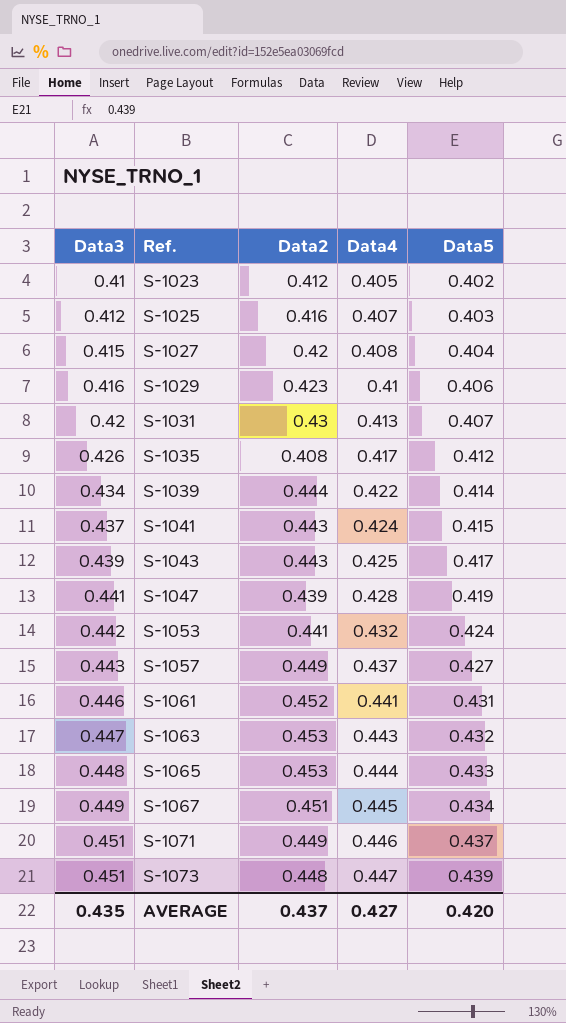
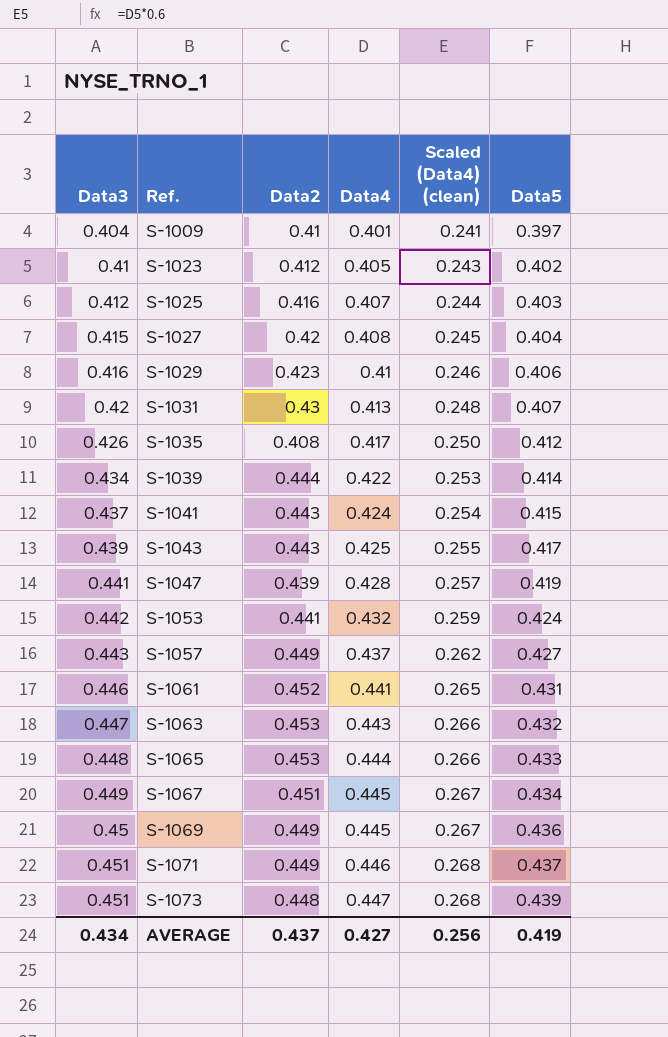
column Scaled (Data4) (clean) | formula: none -> [Data4] * 0.6
row S-1009: none -> 0.404 | 0.41 | 0.401 | 0.241 | 0.397
row S-1069: none -> 0.45 | 0.449 | 0.445 | 0.267 | 0.436
AVERAGE | Data3: 0.435 -> 0.434
AVERAGE | Data5: 0.420 -> 0.419

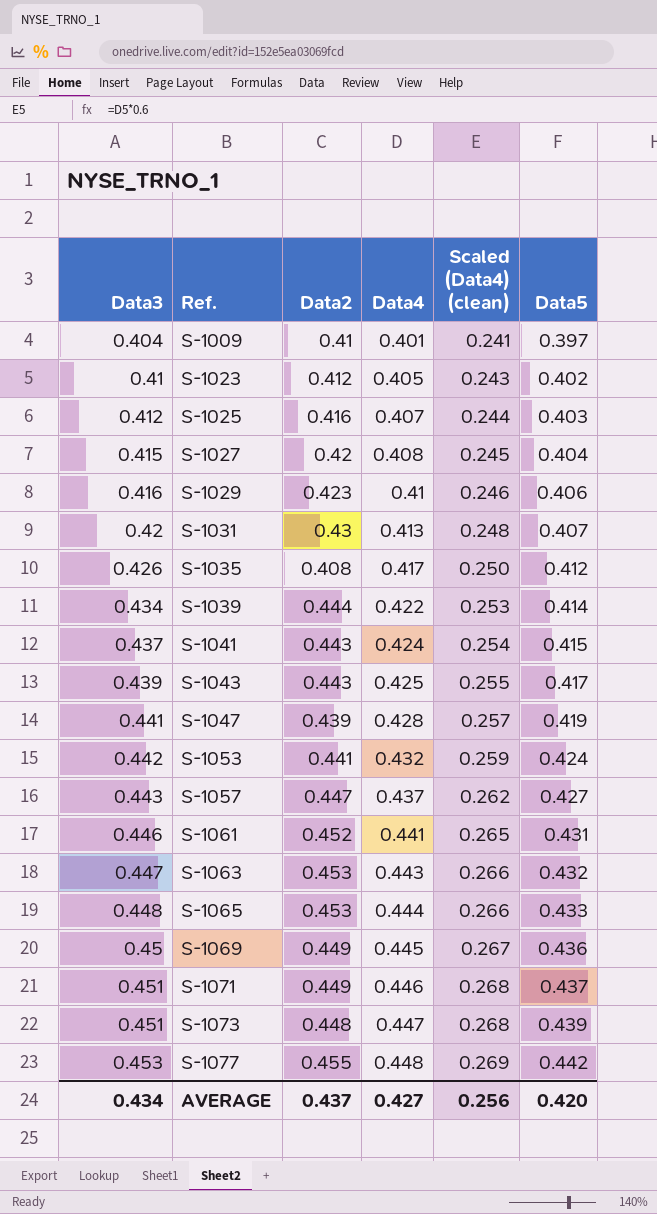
row S-1067: 0.449 | 0.451 | 0.445 | 0.267 | 0.434 -> none
S-1057 | Data2: 0.449 -> 0.447
row S-1077: none -> 0.453 | 0.455 | 0.448 | 0.269 | 0.442
AVERAGE | Data5: 0.419 -> 0.420

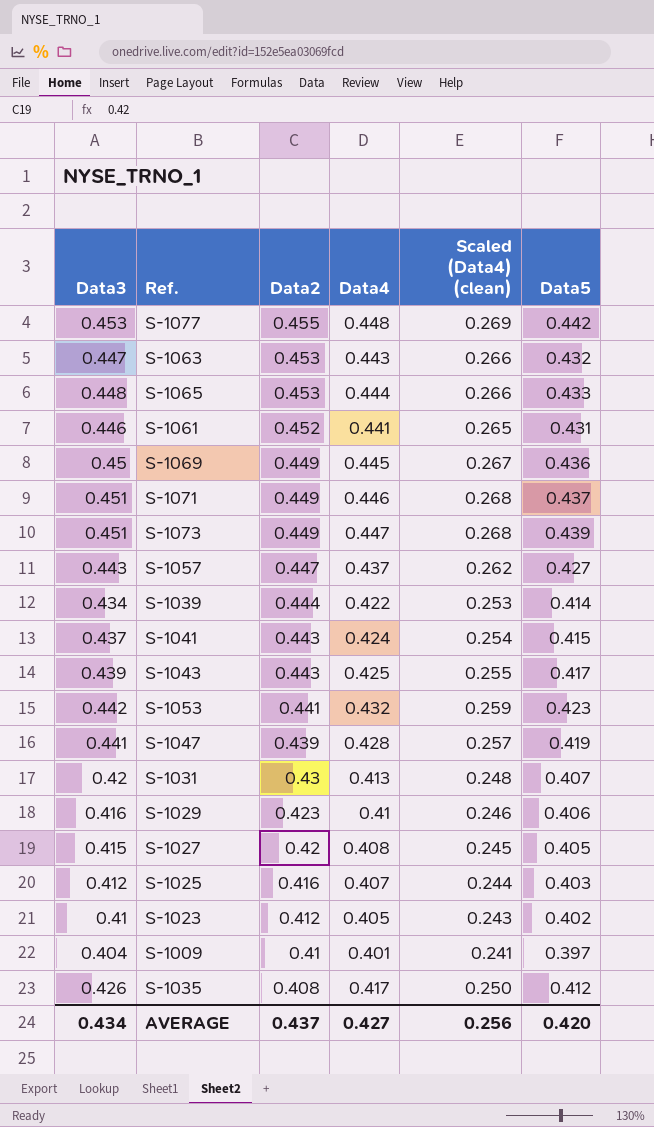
row order: Data3 ascending -> Data2 descending
S-1073 | Data2: 0.448 -> 0.449
S-1053 | Data5: 0.424 -> 0.423
S-1027 | Data5: 0.404 -> 0.405

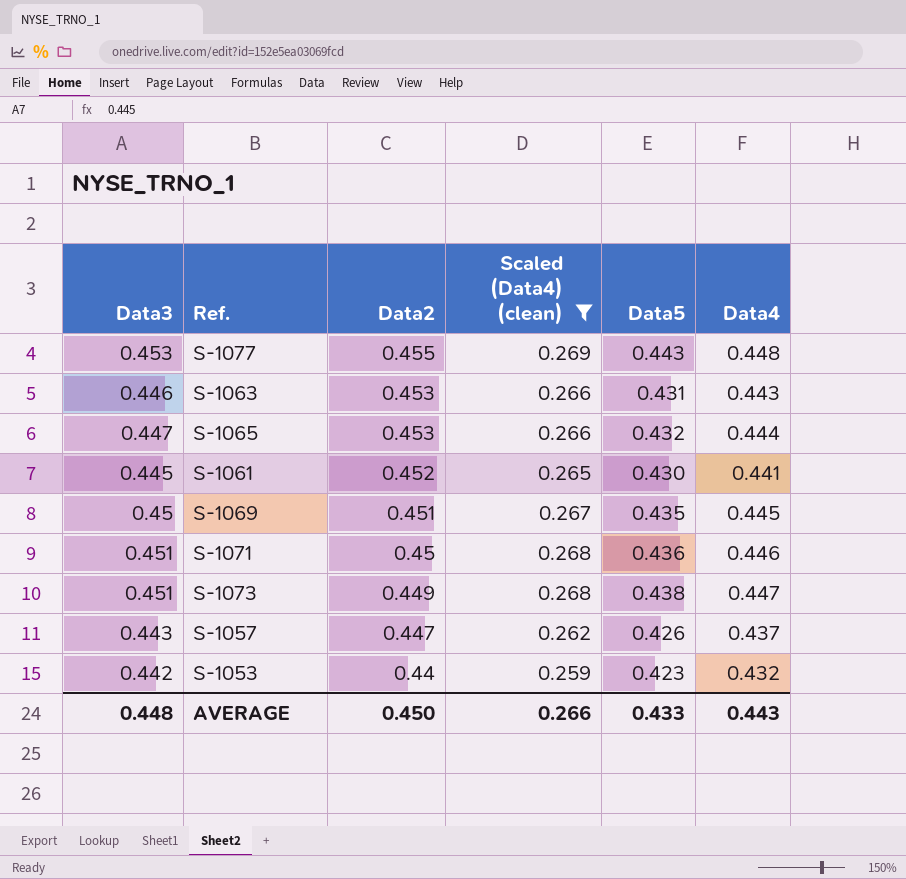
filter: none -> Scaled (Data4) (clean) >= 0.259
column Data4 | position: 4 -> 6
S-1077 | Data5: 0.442 -> 0.443
S-1063 | Data3: 0.447 -> 0.446
S-1063 | Data5: 0.432 -> 0.431
S-1065 | Data3: 0.448 -> 0.447
S-1065 | Data5: 0.433 -> 0.432
S-1061 | Data3: 0.446 -> 0.445
S-1061 | Data5: 0.431 -> 0.430
S-1069 | Data2: 0.449 -> 0.451
S-1069 | Data5: 0.436 -> 0.435
S-1071 | Data2: 0.449 -> 0.45
S-1071 | Data5: 0.437 -> 0.436
S-1073 | Data5: 0.439 -> 0.438
S-1057 | Data5: 0.427 -> 0.426
S-1053 | Data2: 0.441 -> 0.44
AVERAGE | Data3: 0.434 -> 0.448
AVERAGE | Data2: 0.437 -> 0.450
AVERAGE | Scaled (Data4) (clean): 0.256 -> 0.266
AVERAGE | Data5: 0.420 -> 0.433
AVERAGE | Data4: 0.427 -> 0.443

